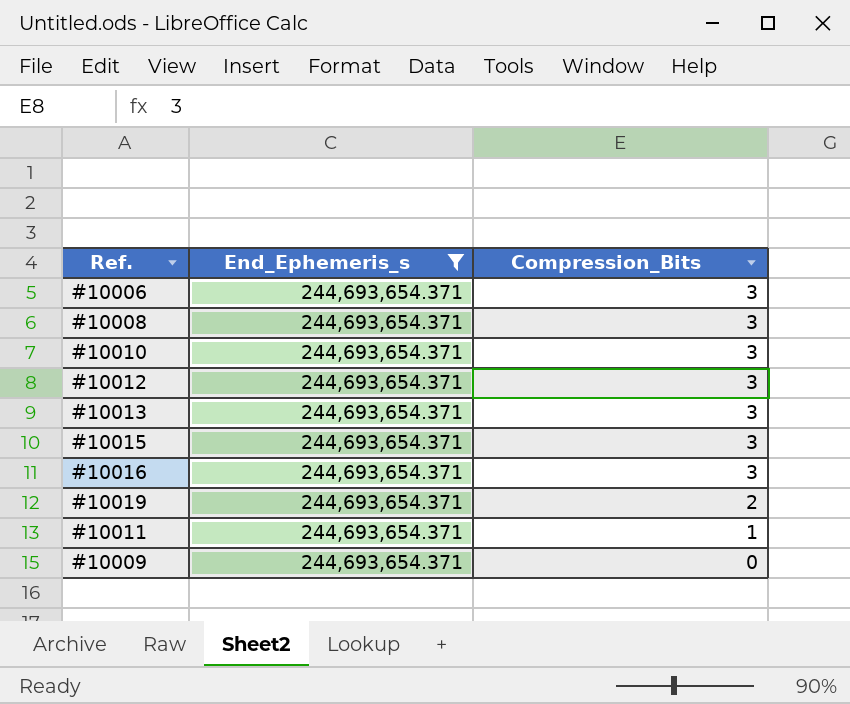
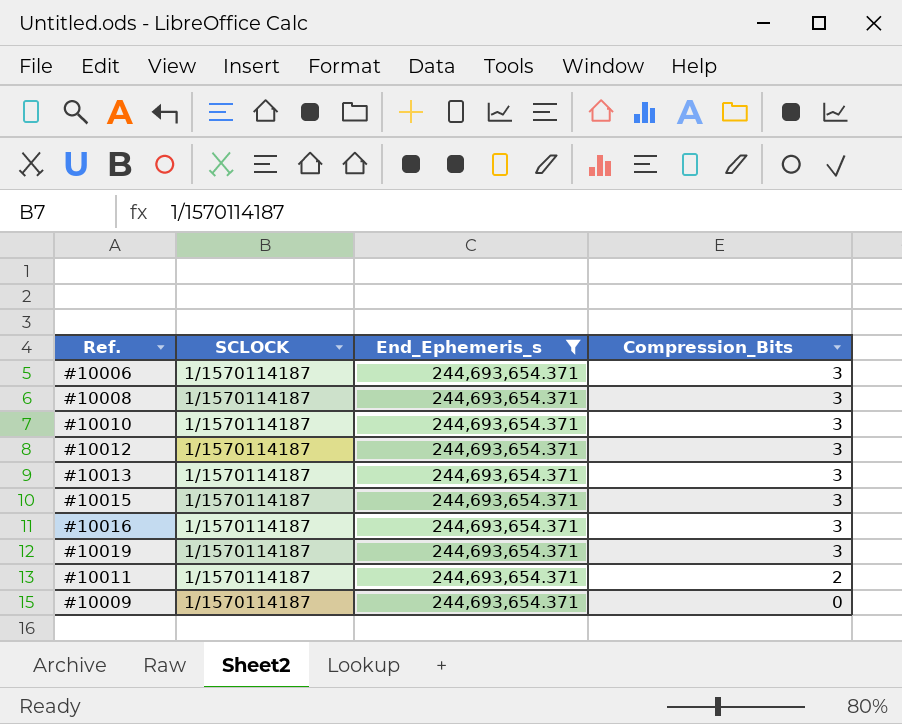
column SCLOCK | position: none -> 2
#10019 | Compression_Bits: 2 -> 3
#10011 | Compression_Bits: 1 -> 2

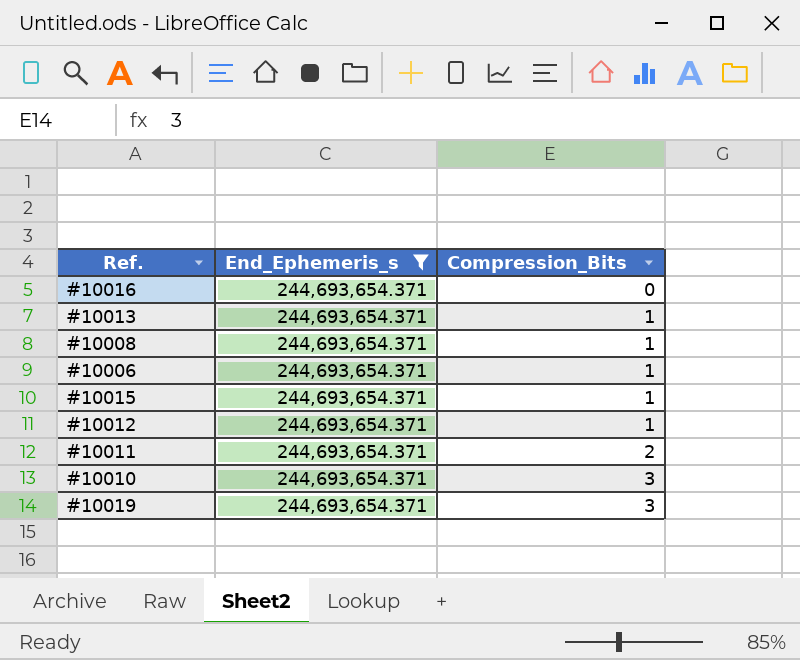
row order: Compression_Bits descending -> Compression_Bits ascending
column SCLOCK | position: 2 -> none
row #10009: 1/1570114187 | 244,693,654.371 | 0 -> none
#10016 | Compression_Bits: 3 -> 0
#10013 | Compression_Bits: 3 -> 1
#10008 | Compression_Bits: 3 -> 1
#10006 | Compression_Bits: 3 -> 1
#10015 | Compression_Bits: 3 -> 1
#10012 | Compression_Bits: 3 -> 1

